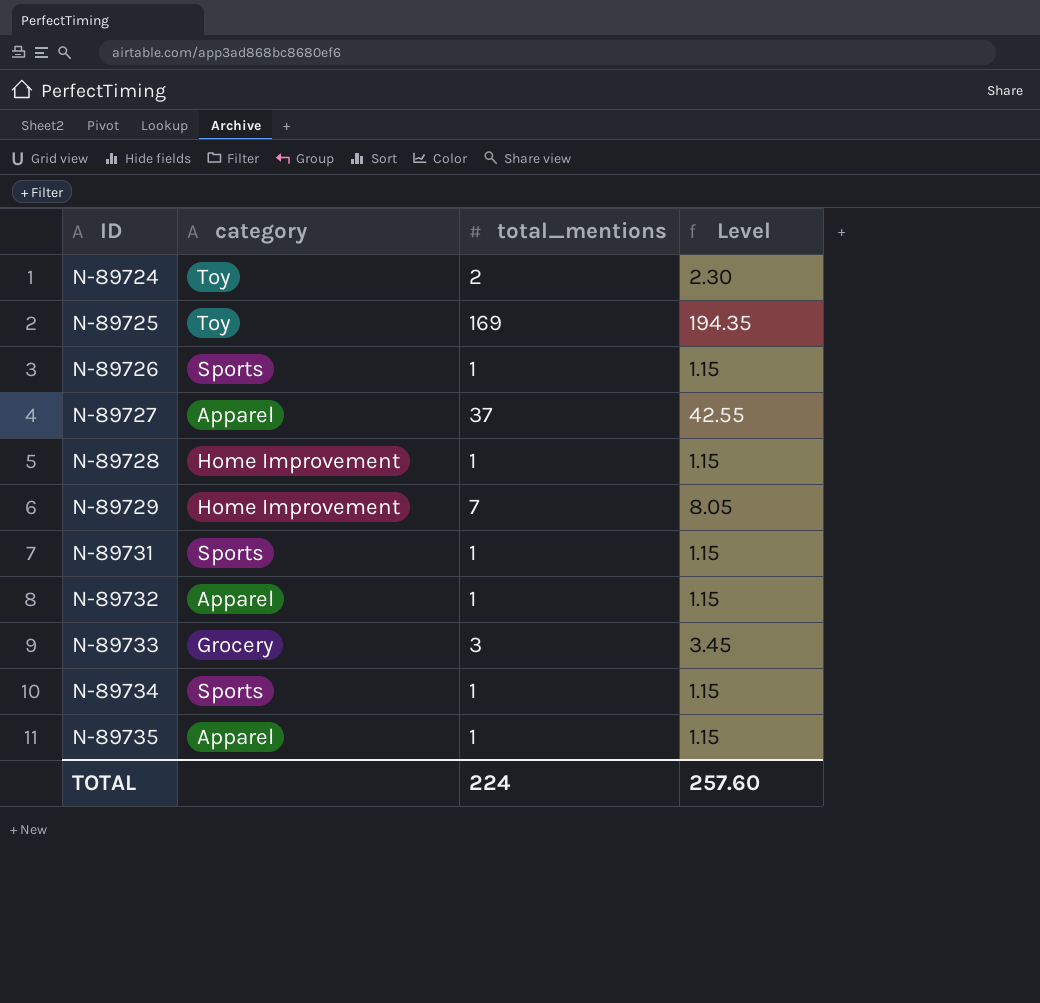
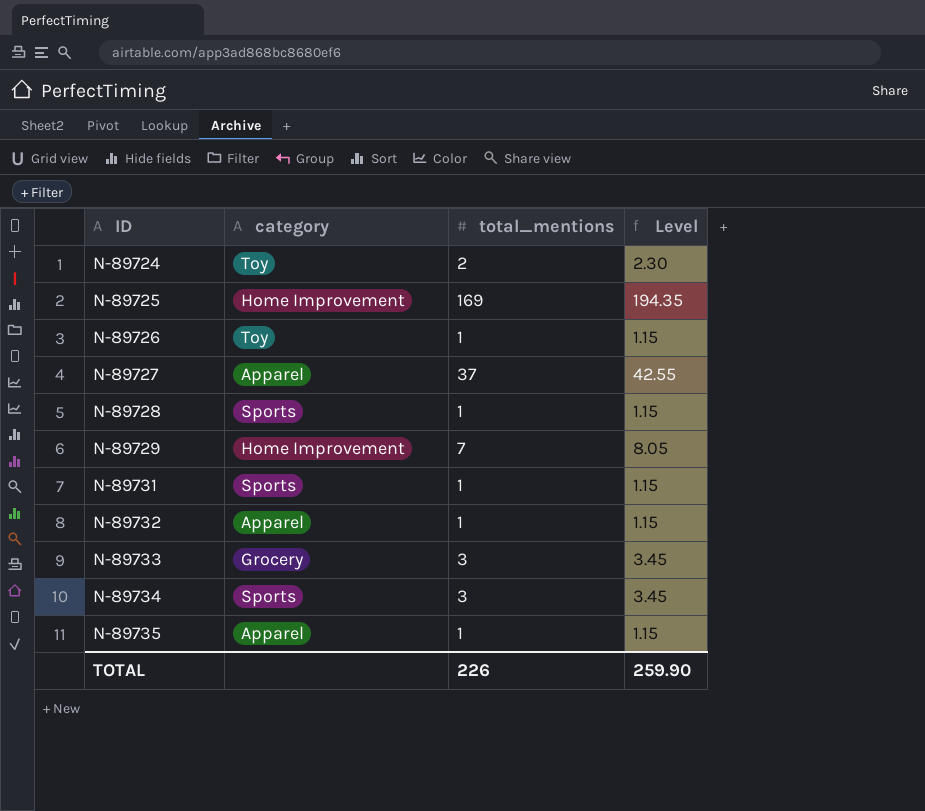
N-89725 | category: Toy -> Home Improvement
N-89726 | category: Sports -> Toy
N-89728 | category: Home Improvement -> Sports
N-89734 | total_mentions: 1 -> 3
N-89734 | Level: 1.15 -> 3.45
TOTAL | total_mentions: 224 -> 226
TOTAL | Level: 257.60 -> 259.90

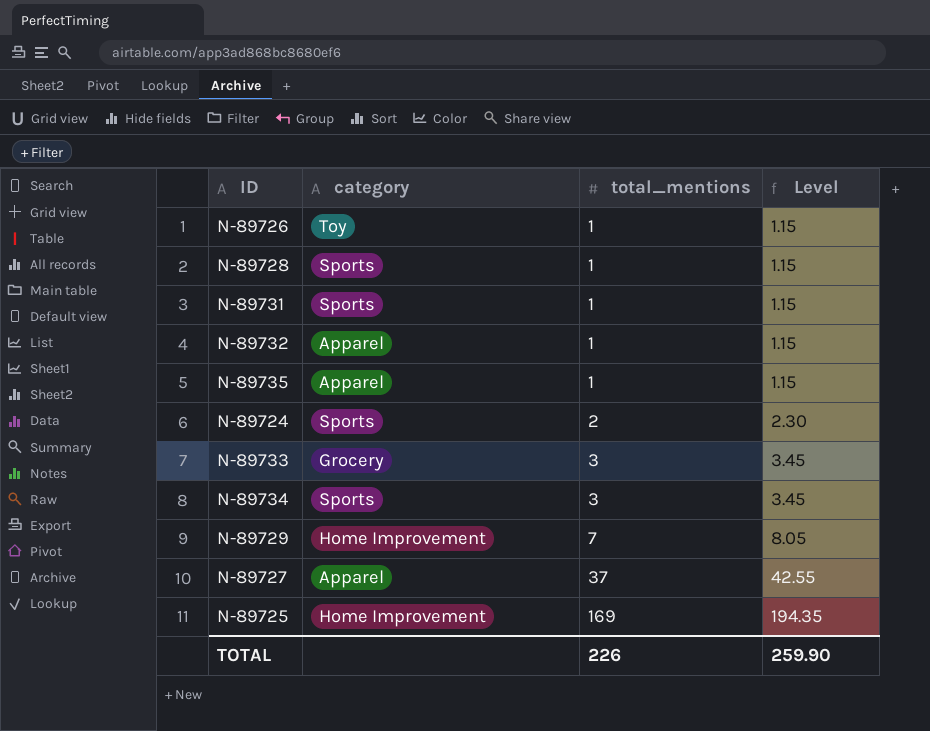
row order: ID ascending -> total_mentions ascending
N-89724 | category: Toy -> Sports

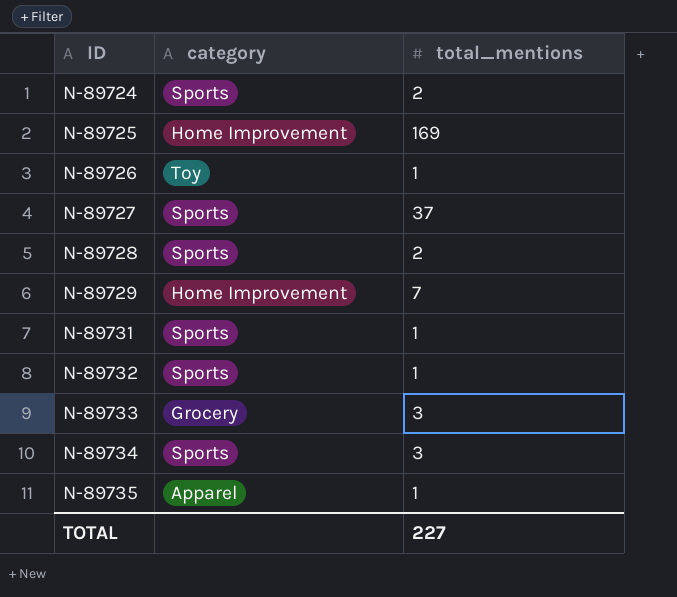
row order: total_mentions ascending -> ID ascending
column Level | formula: [total_mentions] * 1.15 -> none
N-89727 | category: Apparel -> Sports
N-89728 | total_mentions: 1 -> 2
N-89732 | category: Apparel -> Sports
TOTAL | total_mentions: 226 -> 227

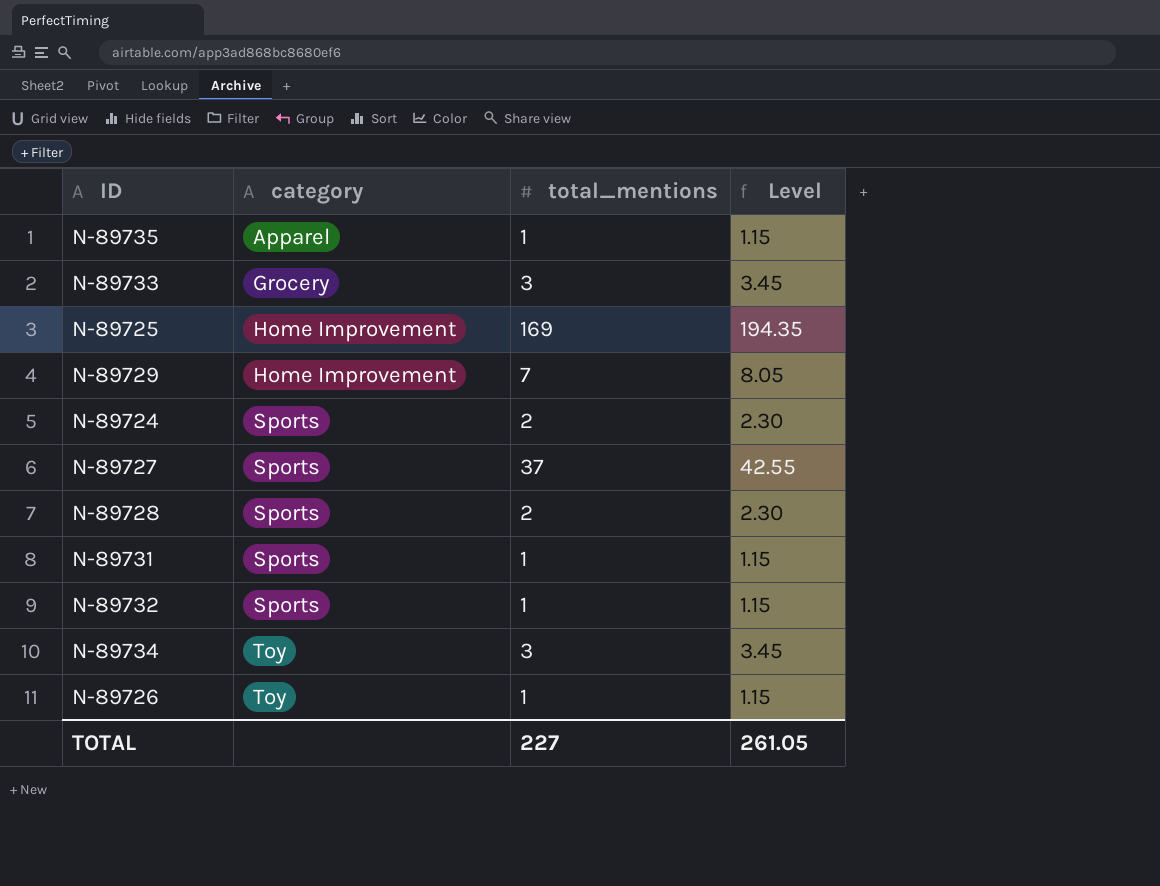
row order: ID ascending -> category ascending
column Level | formula: none -> [total_mentions] * 1.15
N-89734 | category: Sports -> Toy

